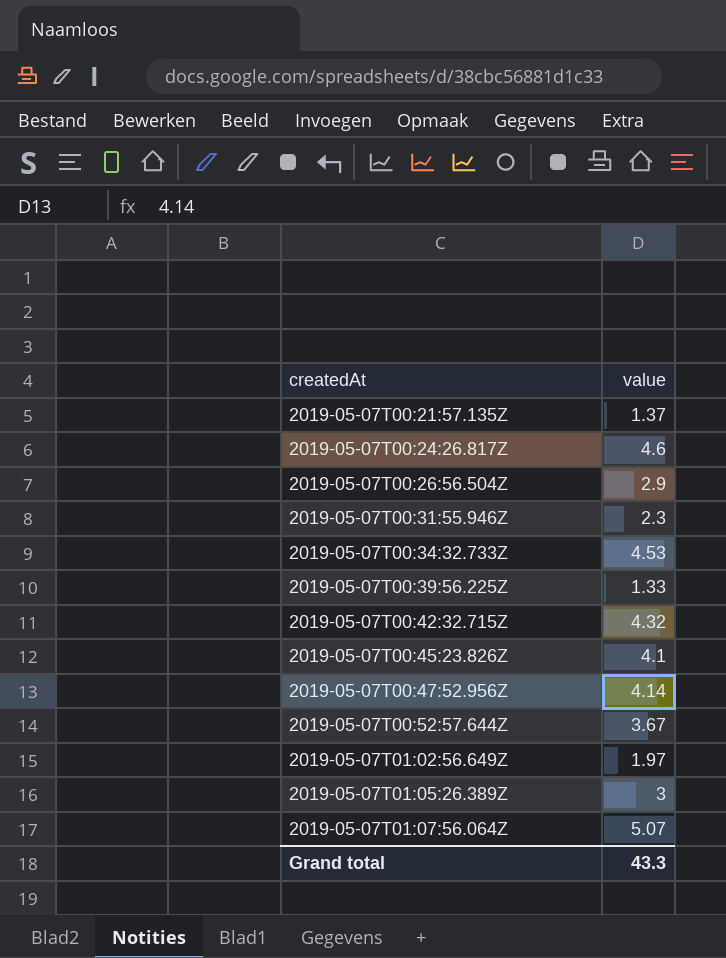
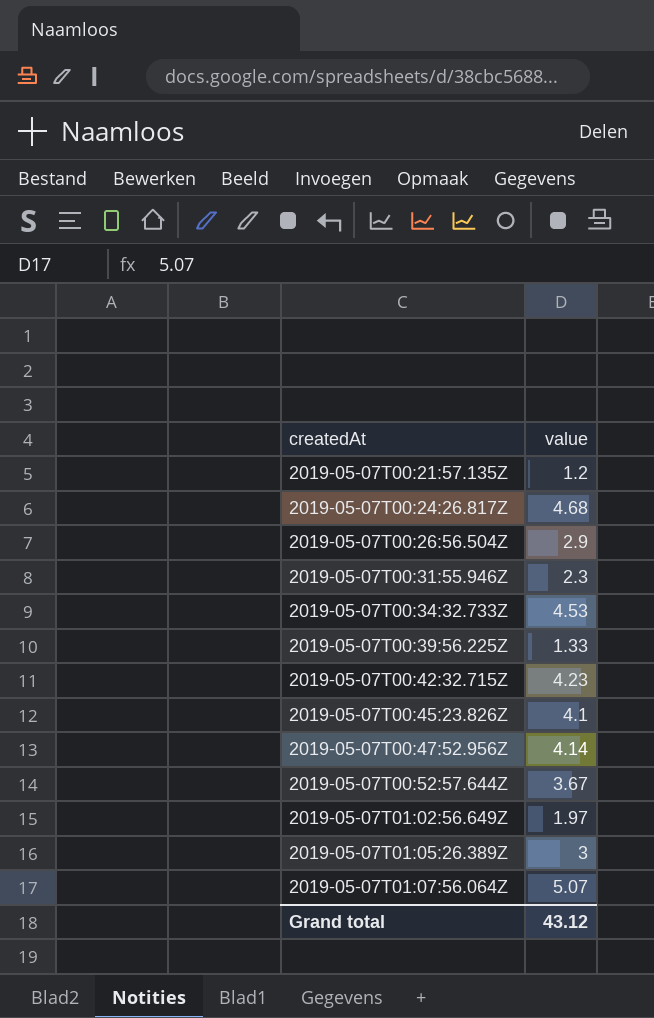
2019-05-07T00:21:57.135Z | value: 1.37 -> 1.2
2019-05-07T00:24:26.817Z | value: 4.6 -> 4.68
2019-05-07T00:42:32.715Z | value: 4.32 -> 4.23
Grand total | value: 43.3 -> 43.12

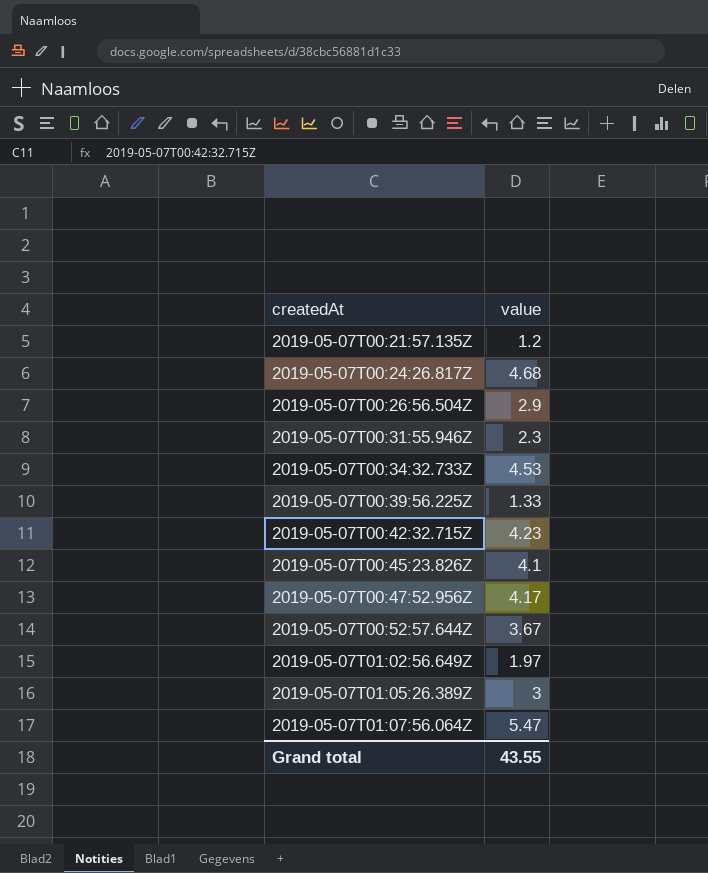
2019-05-07T00:47:52.956Z | value: 4.14 -> 4.17
2019-05-07T01:07:56.064Z | value: 5.07 -> 5.47
Grand total | value: 43.12 -> 43.55

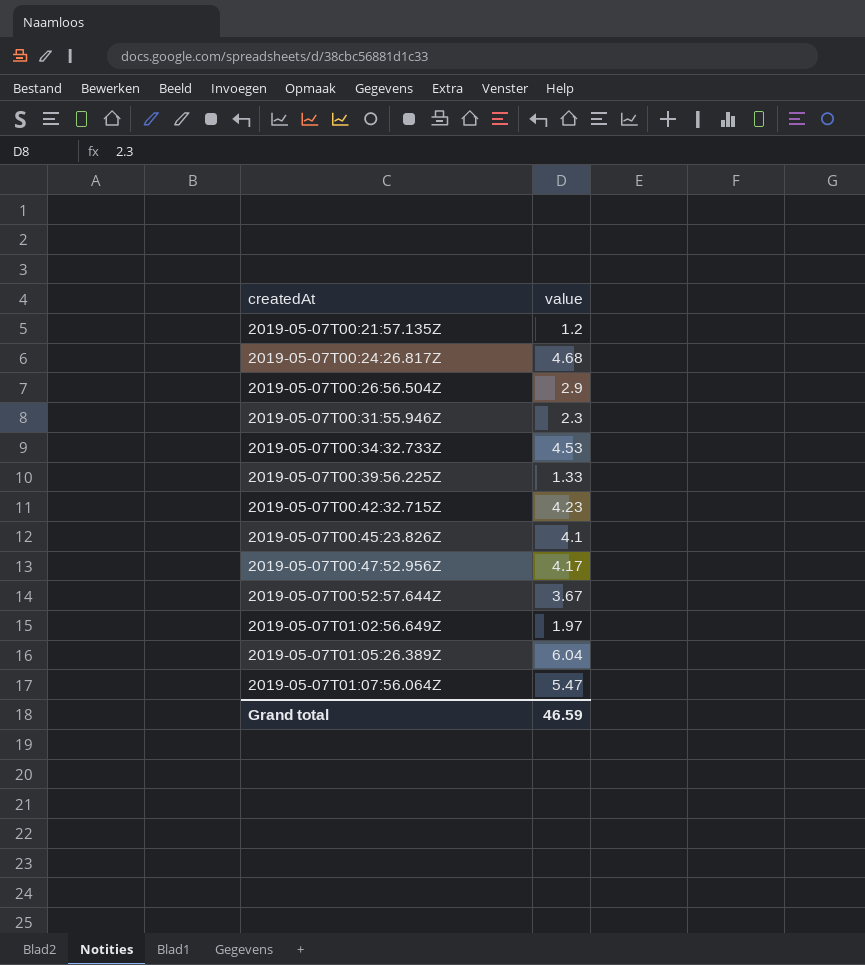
2019-05-07T01:05:26.389Z | value: 3 -> 6.04
Grand total | value: 43.55 -> 46.59

